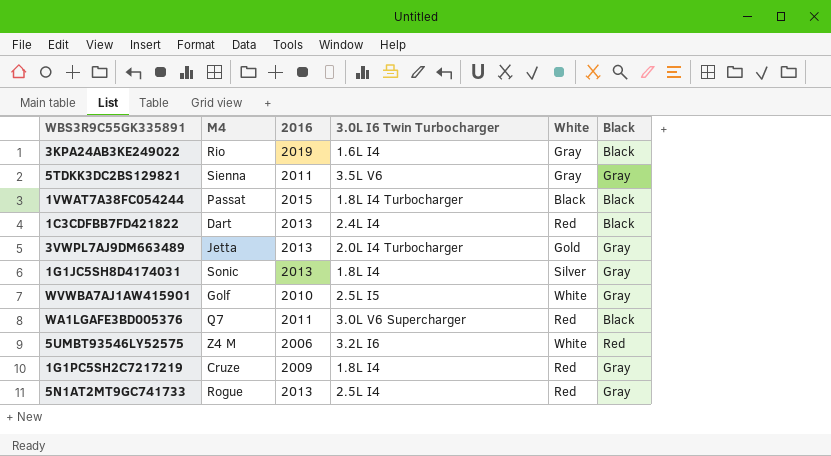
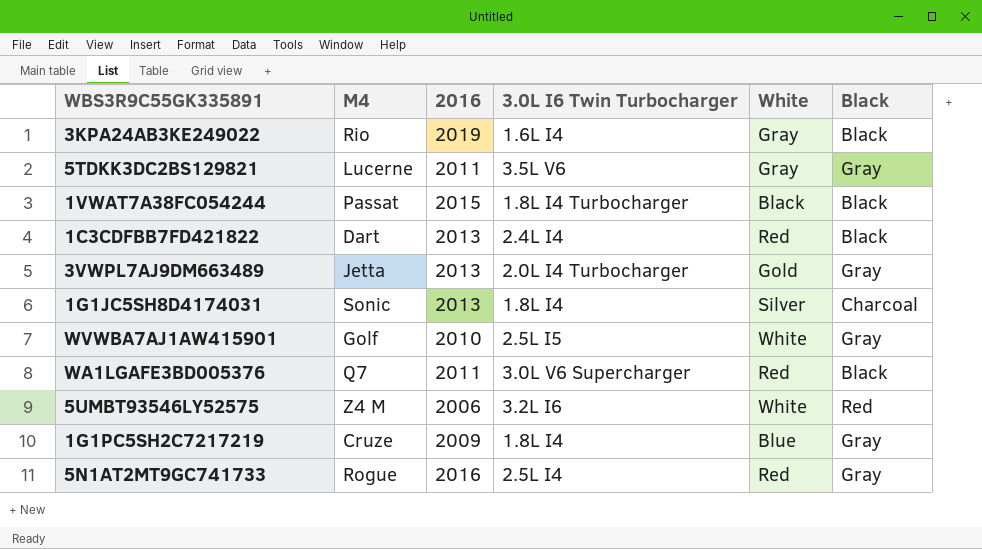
5TDKK3DC2BS129821 | M4: Sienna -> Lucerne
1G1JC5SH8D4174031 | Black: Gray -> Charcoal
1G1PC5SH2C7217219 | White: Red -> Blue
5N1AT2MT9GC741733 | 2016: 2013 -> 2016

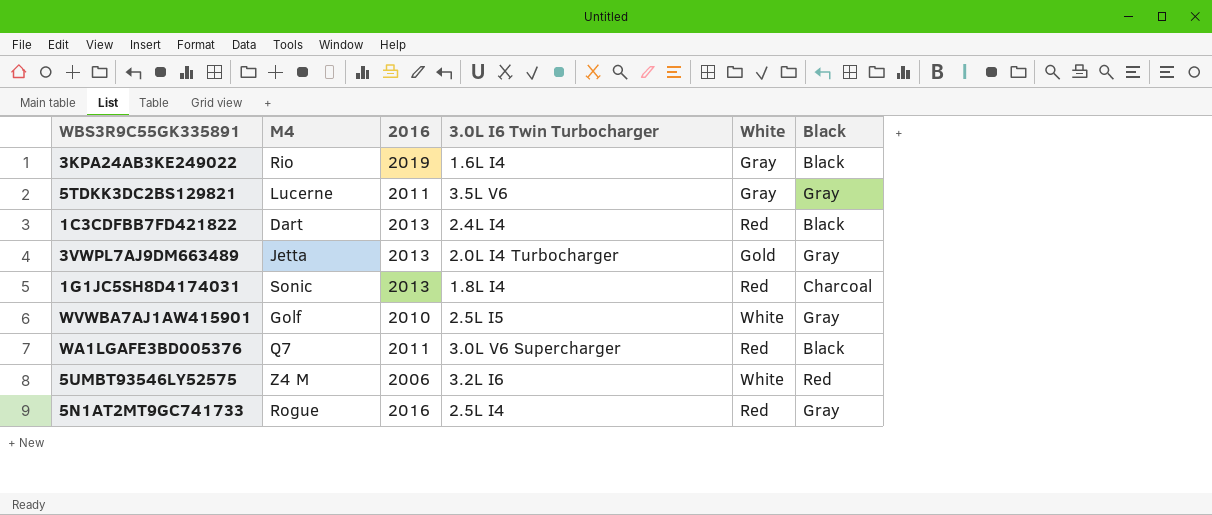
row 1VWAT7A38FC054244: Passat | 2015 | 1.8L I4 Turbocharger | Black | Black -> none
row 1G1PC5SH2C7217219: Cruze | 2009 | 1.8L I4 | Blue | Gray -> none
1G1JC5SH8D4174031 | White: Silver -> Red

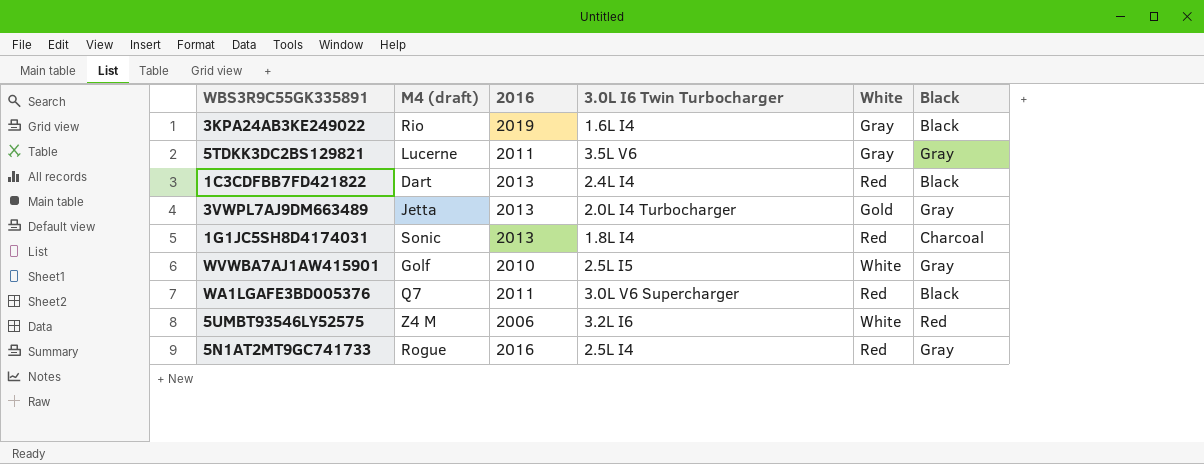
column name: M4 -> M4 (draft)

